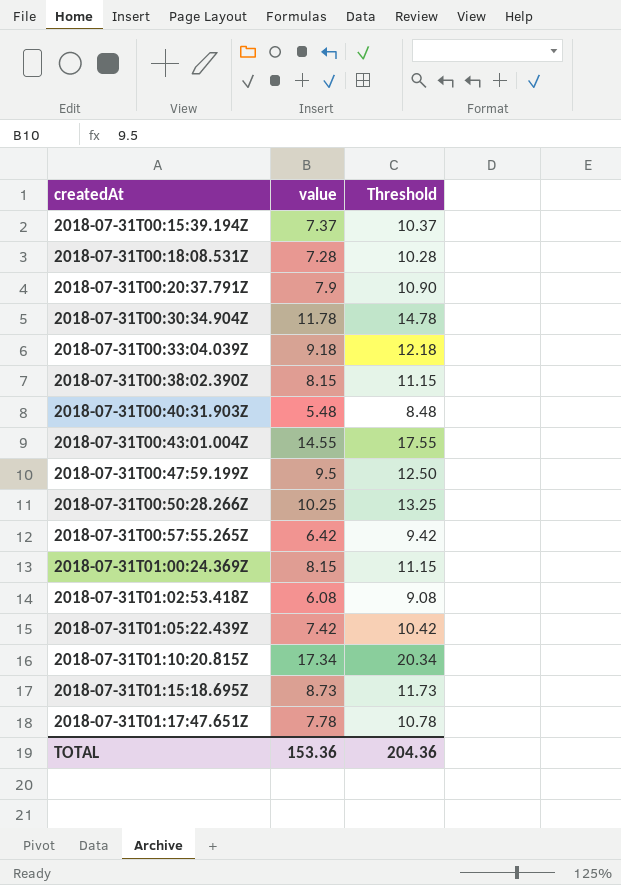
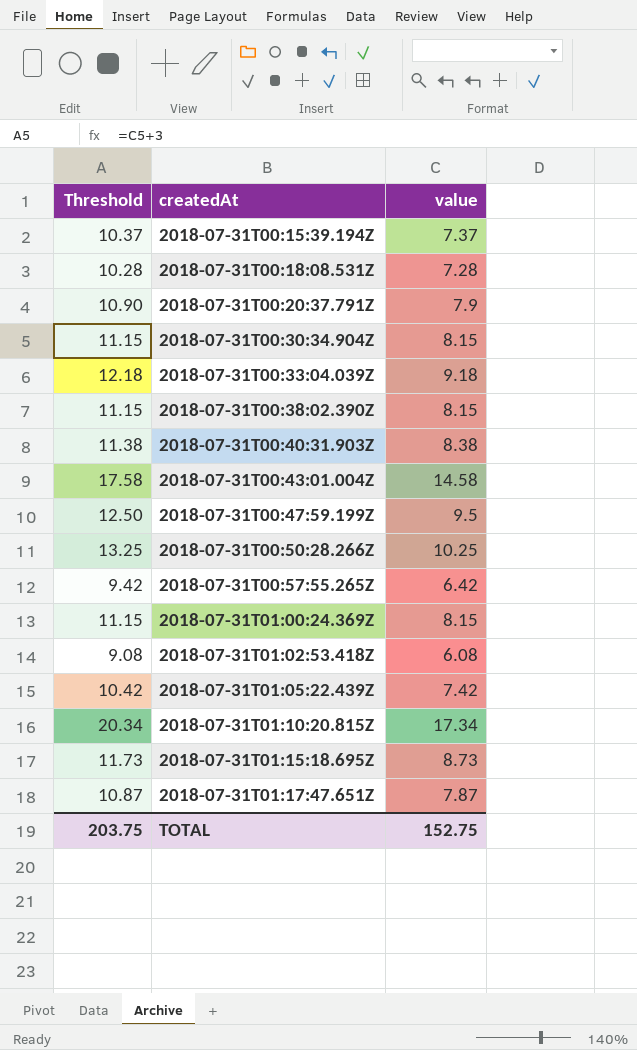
column Threshold | position: 3 -> 1
2018-07-31T00:30:34.904Z | Threshold: 14.78 -> 11.15
2018-07-31T00:30:34.904Z | value: 11.78 -> 8.15
2018-07-31T00:40:31.903Z | Threshold: 8.48 -> 11.38
2018-07-31T00:40:31.903Z | value: 5.48 -> 8.38
2018-07-31T00:43:01.004Z | Threshold: 17.55 -> 17.58
2018-07-31T00:43:01.004Z | value: 14.55 -> 14.58
2018-07-31T01:17:47.651Z | Threshold: 10.78 -> 10.87
2018-07-31T01:17:47.651Z | value: 7.78 -> 7.87
TOTAL | Threshold: 204.36 -> 203.75
TOTAL | value: 153.36 -> 152.75

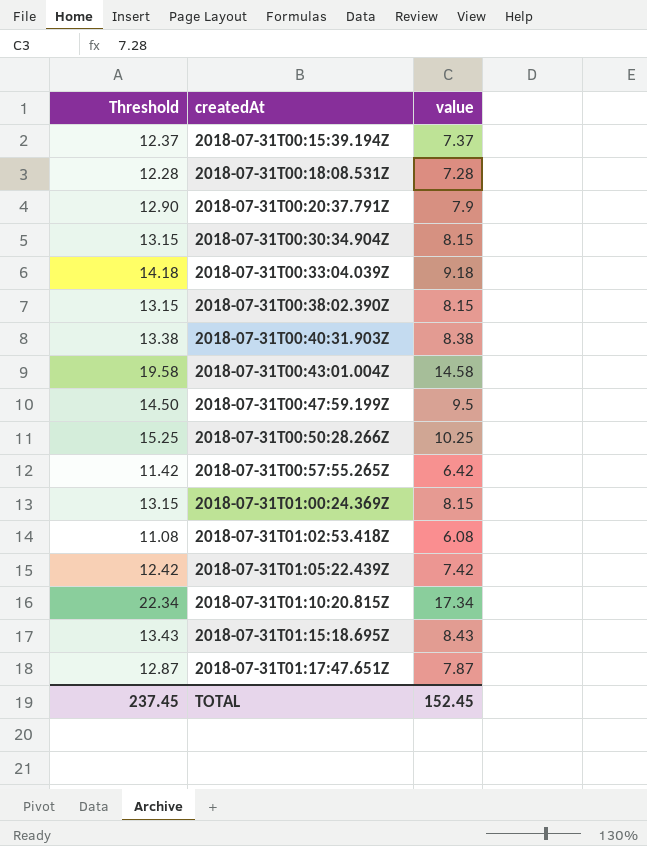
column Threshold | formula: [value] + 3 -> [value] + 5
2018-07-31T01:15:18.695Z | value: 8.73 -> 8.43
TOTAL | Threshold: 203.75 -> 237.45
TOTAL | value: 152.75 -> 152.45

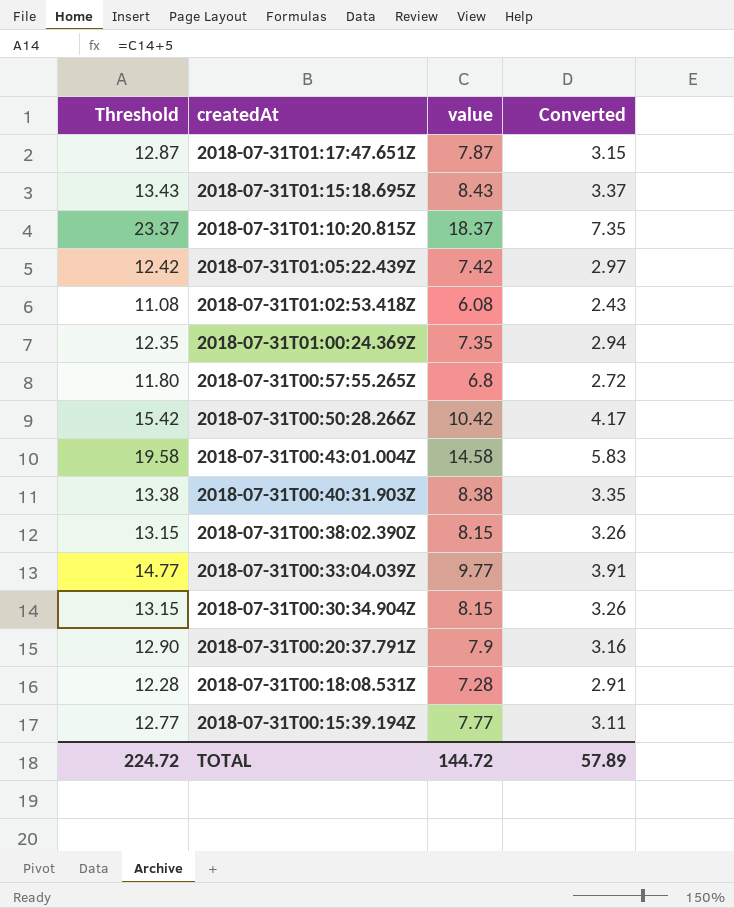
row order: createdAt ascending -> createdAt descending
column Converted | formula: none -> [value] * 0.4
row 2018-07-31T00:47:59.199Z: 14.50 | 9.5 -> none
2018-07-31T01:10:20.815Z | Threshold: 22.34 -> 23.37
2018-07-31T01:10:20.815Z | value: 17.34 -> 18.37
2018-07-31T01:00:24.369Z | Threshold: 13.15 -> 12.35
2018-07-31T01:00:24.369Z | value: 8.15 -> 7.35
2018-07-31T00:57:55.265Z | Threshold: 11.42 -> 11.80
2018-07-31T00:57:55.265Z | value: 6.42 -> 6.8
2018-07-31T00:50:28.266Z | Threshold: 15.25 -> 15.42
2018-07-31T00:50:28.266Z | value: 10.25 -> 10.42
2018-07-31T00:33:04.039Z | Threshold: 14.18 -> 14.77
2018-07-31T00:33:04.039Z | value: 9.18 -> 9.77
2018-07-31T00:15:39.194Z | Threshold: 12.37 -> 12.77
2018-07-31T00:15:39.194Z | value: 7.37 -> 7.77
TOTAL | Threshold: 237.45 -> 224.72
TOTAL | value: 152.45 -> 144.72

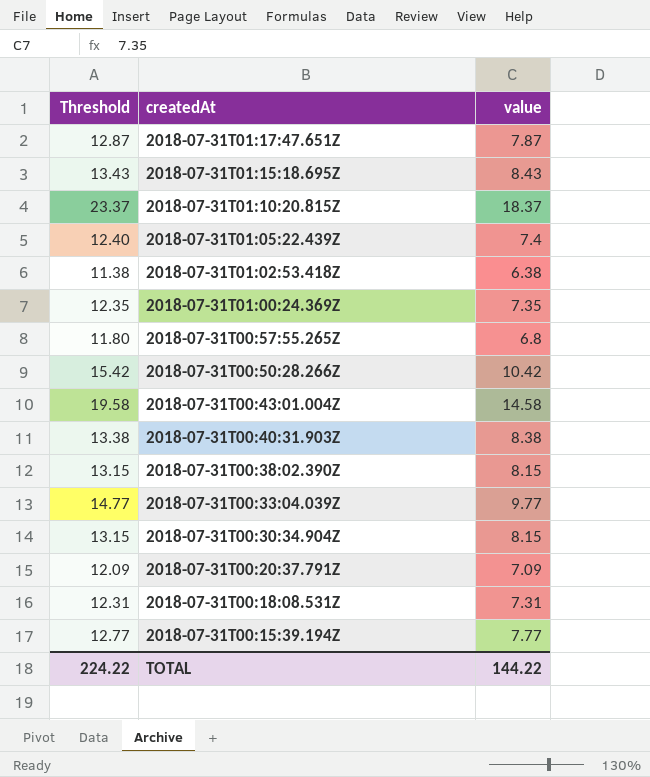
column Converted | formula: [value] * 0.4 -> none
2018-07-31T01:05:22.439Z | Threshold: 12.42 -> 12.40
2018-07-31T01:05:22.439Z | value: 7.42 -> 7.4
2018-07-31T01:02:53.418Z | Threshold: 11.08 -> 11.38
2018-07-31T01:02:53.418Z | value: 6.08 -> 6.38
2018-07-31T00:20:37.791Z | Threshold: 12.90 -> 12.09
2018-07-31T00:20:37.791Z | value: 7.9 -> 7.09
2018-07-31T00:18:08.531Z | Threshold: 12.28 -> 12.31
2018-07-31T00:18:08.531Z | value: 7.28 -> 7.31
TOTAL | Threshold: 224.72 -> 224.22
TOTAL | value: 144.72 -> 144.22

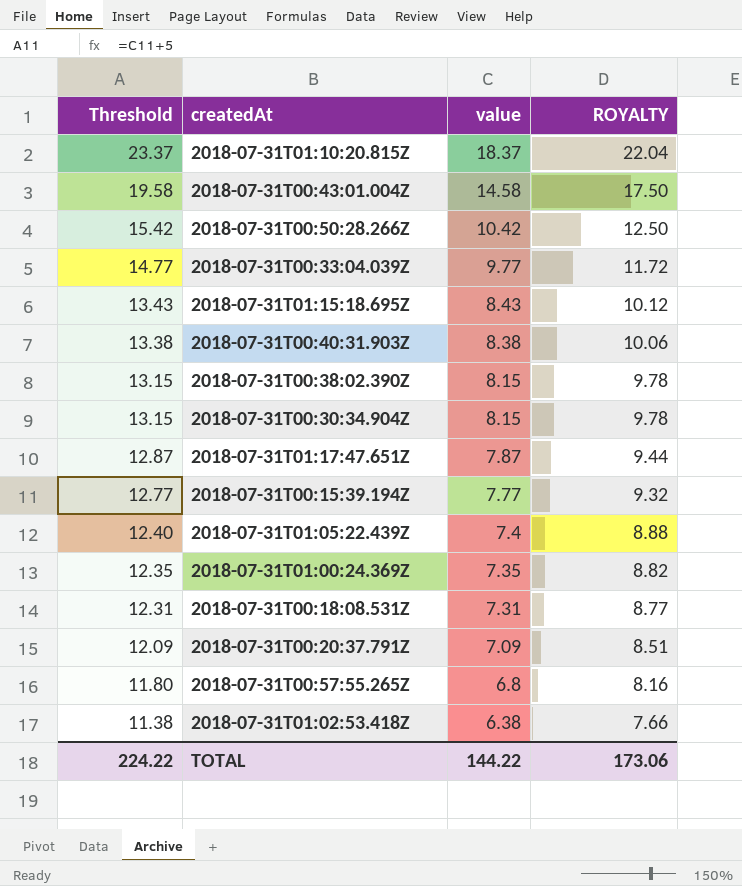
row order: createdAt descending -> Threshold descending
column ROYALTY | formula: none -> [value] * 1.2

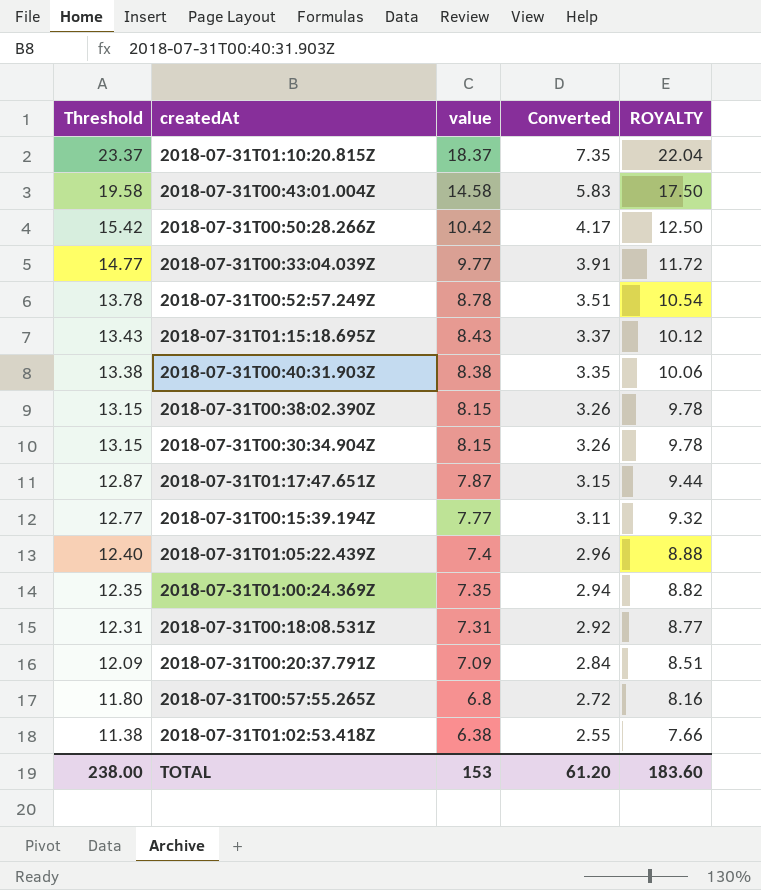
column Converted | formula: none -> [value] * 0.4
row 2018-07-31T00:52:57.249Z: none -> 13.78 | 8.78 | 3.51 | 10.54
TOTAL | Threshold: 224.22 -> 238.00
TOTAL | value: 144.22 -> 153
TOTAL | ROYALTY: 173.06 -> 183.60

